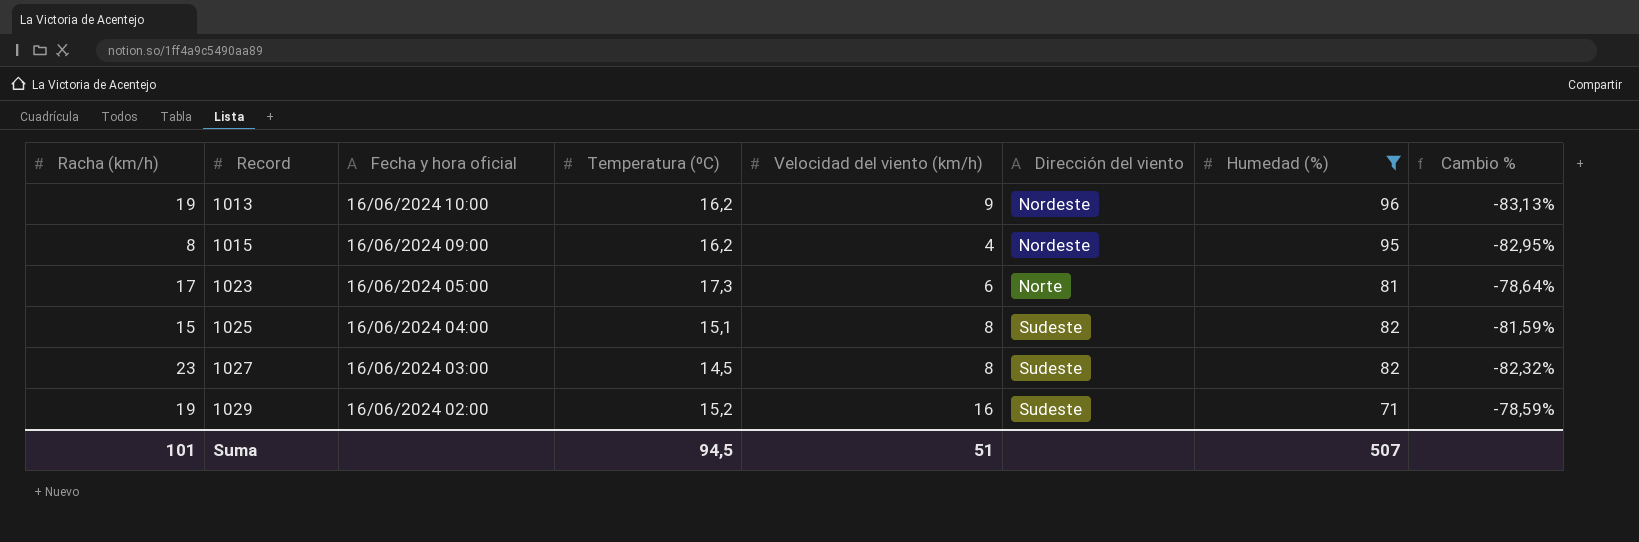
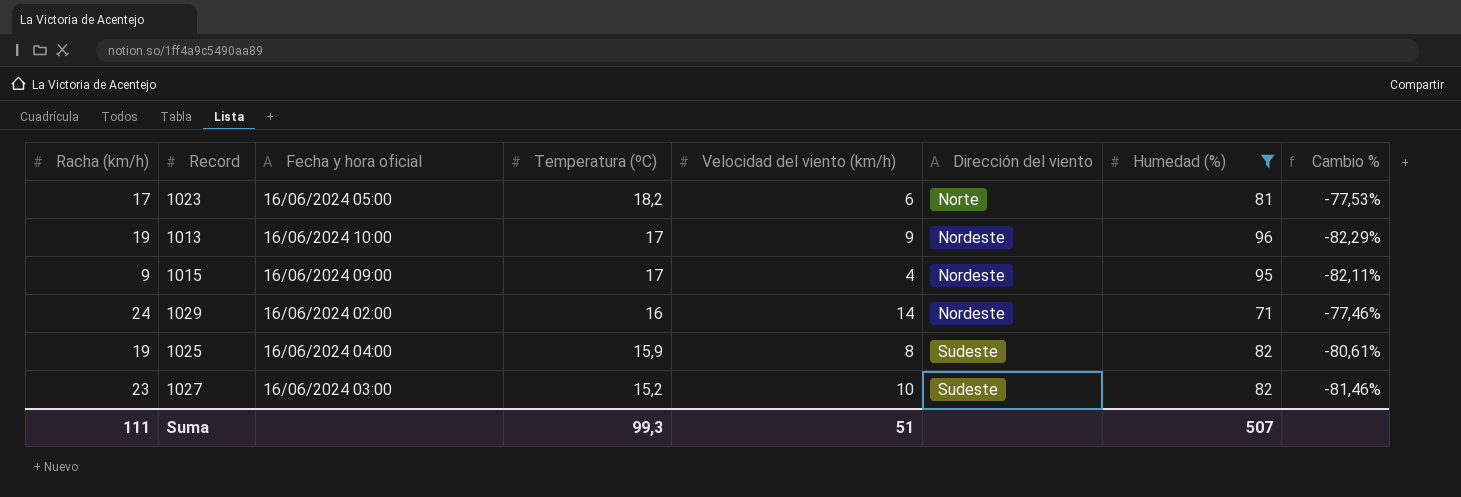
row order: Record ascending -> Temperatura (ºC) descending
1023 | Temperatura (ºC): 17,3 -> 18,2
1023 | Cambio %: -78,64% -> -77,53%
1013 | Temperatura (ºC): 16,2 -> 17
1013 | Cambio %: -83,13% -> -82,29%
1015 | Racha (km/h): 8 -> 9
1015 | Temperatura (ºC): 16,2 -> 17
1015 | Cambio %: -82,95% -> -82,11%
1029 | Racha (km/h): 19 -> 24
1029 | Temperatura (ºC): 15,2 -> 16
1029 | Velocidad del viento (km/h): 16 -> 14
1029 | Dirección del viento: Sudeste -> Nordeste
1029 | Cambio %: -78,59% -> -77,46%
1025 | Racha (km/h): 15 -> 19
1025 | Temperatura (ºC): 15,1 -> 15,9
1025 | Cambio %: -81,59% -> -80,61%
1027 | Temperatura (ºC): 14,5 -> 15,2
1027 | Velocidad del viento (km/h): 8 -> 10
1027 | Cambio %: -82,32% -> -81,46%
Suma | Racha (km/h): 101 -> 111
Suma | Temperatura (ºC): 94,5 -> 99,3

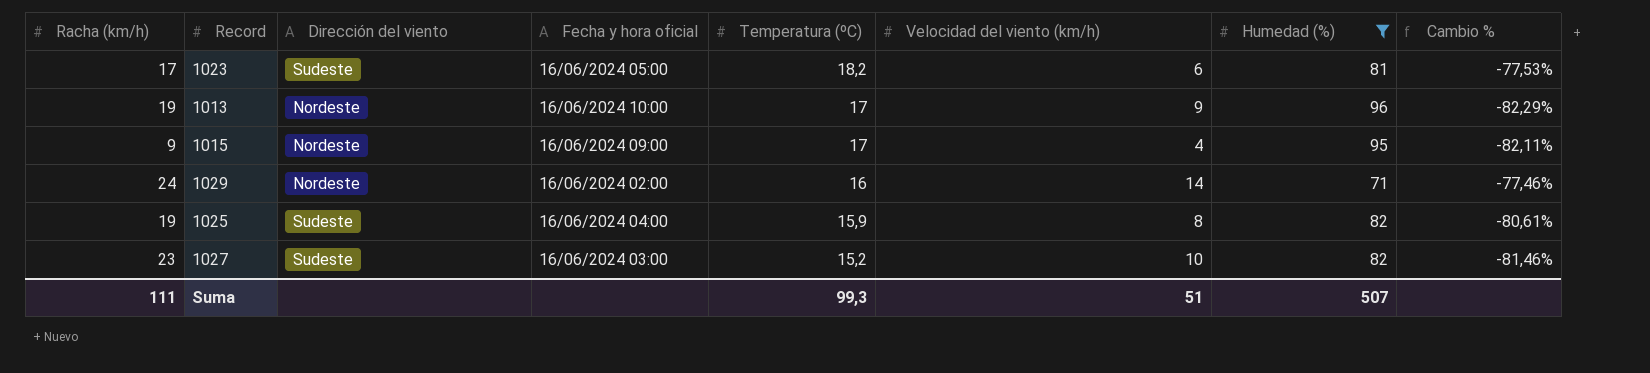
column Dirección del viento | position: 6 -> 3
1023 | Dirección del viento: Norte -> Sudeste

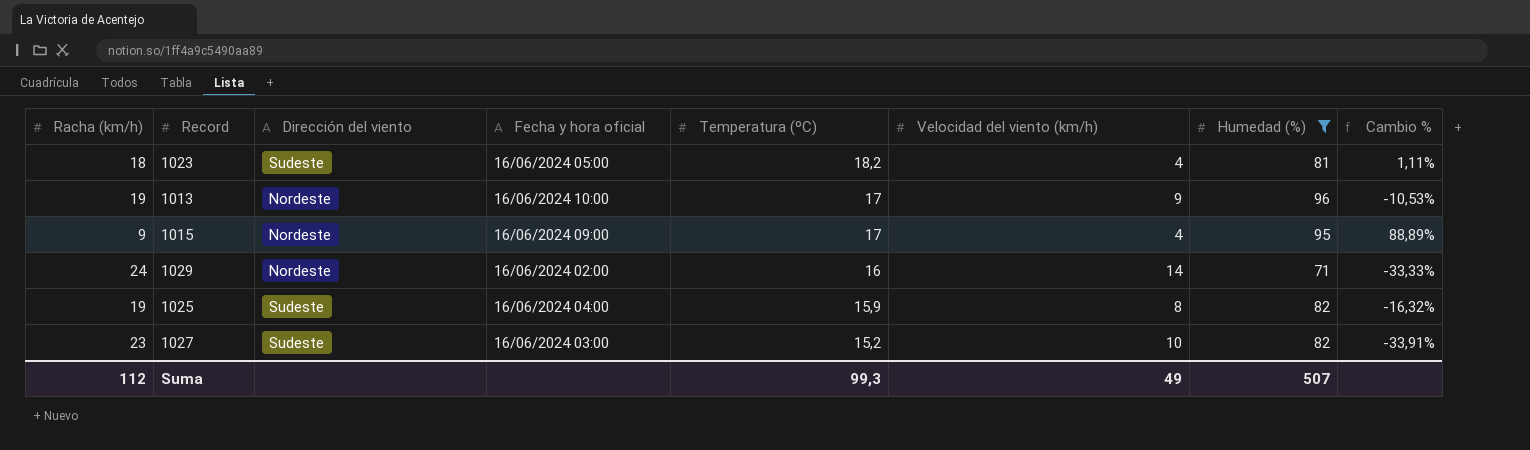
column Cambio % | formula: ([Temperatura (ºC)] - [Humedad (%)]) / [Humedad (%)] -> ([Temperatura (ºC)] - [Racha (km/h)]) / [Racha (km/h)]
1023 | Racha (km/h): 17 -> 18
1023 | Velocidad del viento (km/h): 6 -> 4
Suma | Racha (km/h): 111 -> 112
Suma | Velocidad del viento (km/h): 51 -> 49

